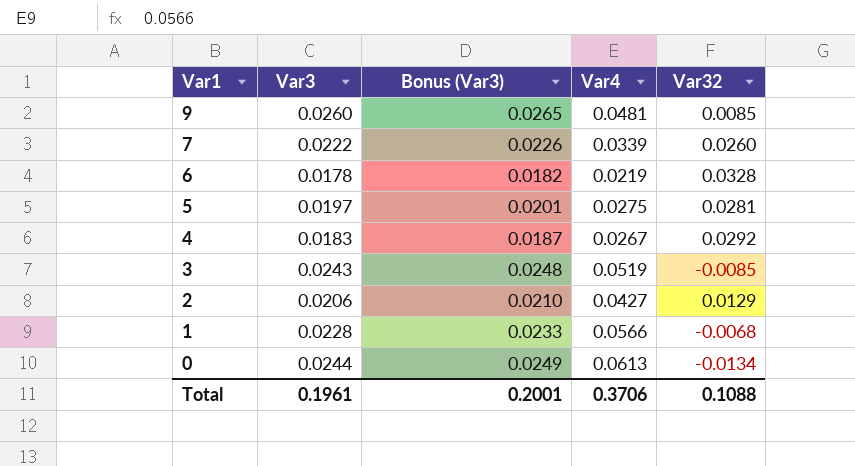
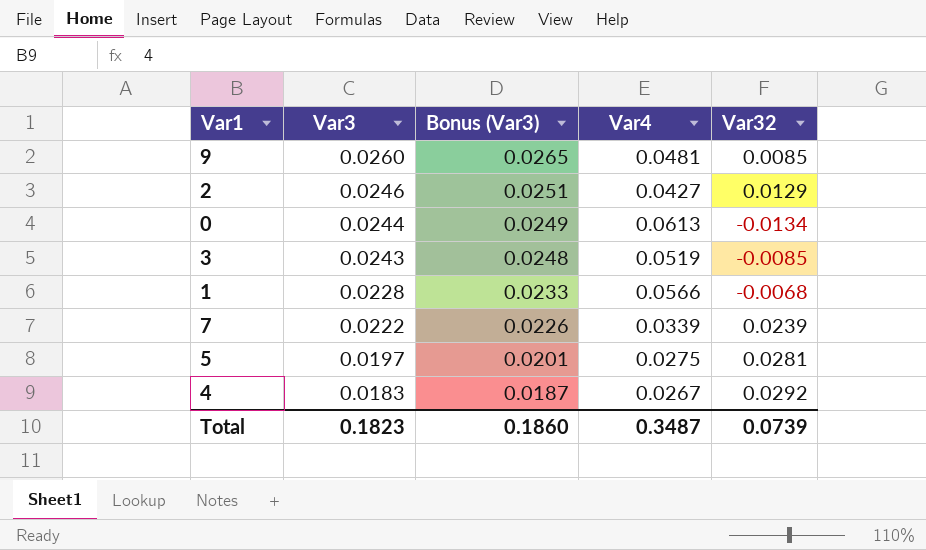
row order: Var1 descending -> Var3 descending
row 6: 0.0178 | 0.0182 | 0.0219 | 0.0328 -> none
2 | Var3: 0.0206 -> 0.0246
2 | Bonus (Var3): 0.0210 -> 0.0251
7 | Var32: 0.0260 -> 0.0239
Total | Var3: 0.1961 -> 0.1823
Total | Bonus (Var3): 0.2001 -> 0.1860
Total | Var4: 0.3706 -> 0.3487
Total | Var32: 0.1088 -> 0.0739

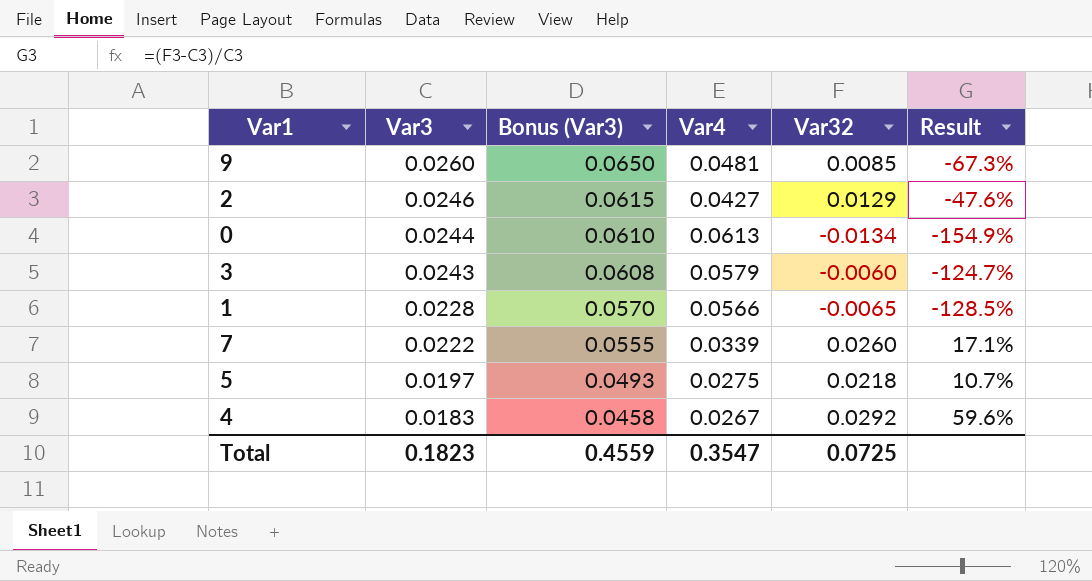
column Bonus (Var3) | formula: [Var3] * 1.02 -> [Var3] * 2.5
column Result | formula: none -> ([Var32] - [Var3]) / [Var3]
3 | Var4: 0.0519 -> 0.0579
3 | Var32: -0.0085 -> -0.0060
1 | Var32: -0.0068 -> -0.0065
7 | Var32: 0.0239 -> 0.0260
5 | Var32: 0.0281 -> 0.0218
Total | Bonus (Var3): 0.1860 -> 0.4559
Total | Var4: 0.3487 -> 0.3547
Total | Var32: 0.0739 -> 0.0725

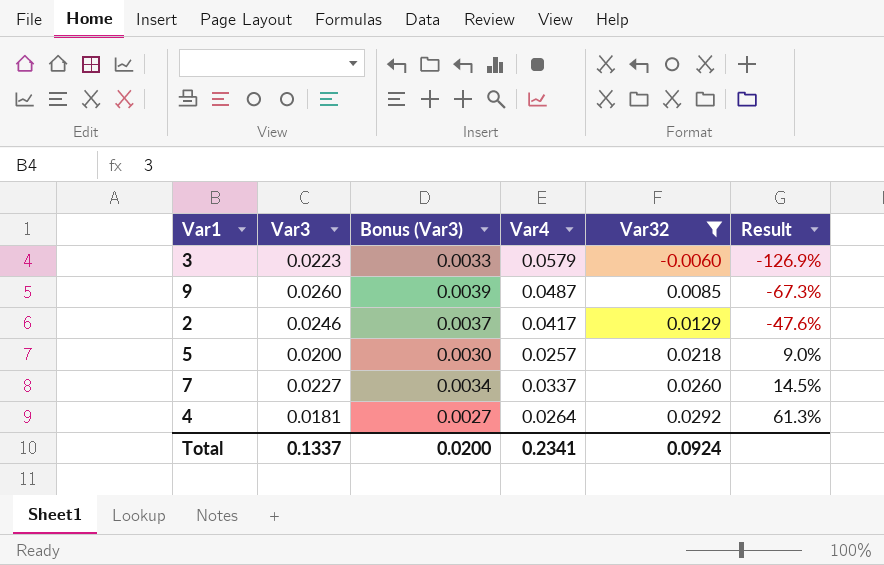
filter: none -> Var32 >= -0.0060
row order: Var3 descending -> Var32 ascending
column Bonus (Var3) | formula: [Var3] * 2.5 -> [Var3] * 0.15
3 | Var3: 0.0243 -> 0.0223
3 | Result: -124.7% -> -126.9%
9 | Var4: 0.0481 -> 0.0487
2 | Var4: 0.0427 -> 0.0417
5 | Var3: 0.0197 -> 0.0200
5 | Var4: 0.0275 -> 0.0257
5 | Result: 10.7% -> 9.0%
7 | Var3: 0.0222 -> 0.0227
7 | Var4: 0.0339 -> 0.0337
7 | Result: 17.1% -> 14.5%
4 | Var3: 0.0183 -> 0.0181
4 | Var4: 0.0267 -> 0.0264
4 | Result: 59.6% -> 61.3%
Total | Var3: 0.1823 -> 0.1337
Total | Bonus (Var3): 0.4559 -> 0.0200
Total | Var4: 0.3547 -> 0.2341
Total | Var32: 0.0725 -> 0.0924

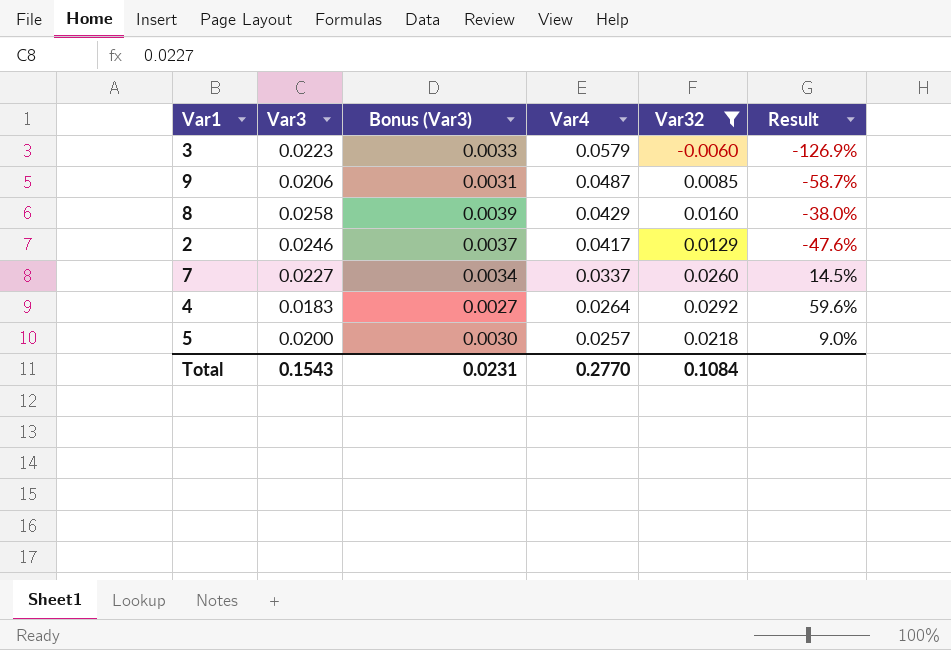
row order: Var32 ascending -> Var4 descending
9 | Var3: 0.0260 -> 0.0206
9 | Bonus (Var3): 0.0039 -> 0.0031
9 | Result: -67.3% -> -58.7%
row 8: none -> 0.0258 | 0.0039 | 0.0429 | 0.0160 | -38.0%
4 | Var3: 0.0181 -> 0.0183
4 | Result: 61.3% -> 59.6%
Total | Var3: 0.1337 -> 0.1543
Total | Bonus (Var3): 0.0200 -> 0.0231
Total | Var4: 0.2341 -> 0.2770
Total | Var32: 0.0924 -> 0.1084

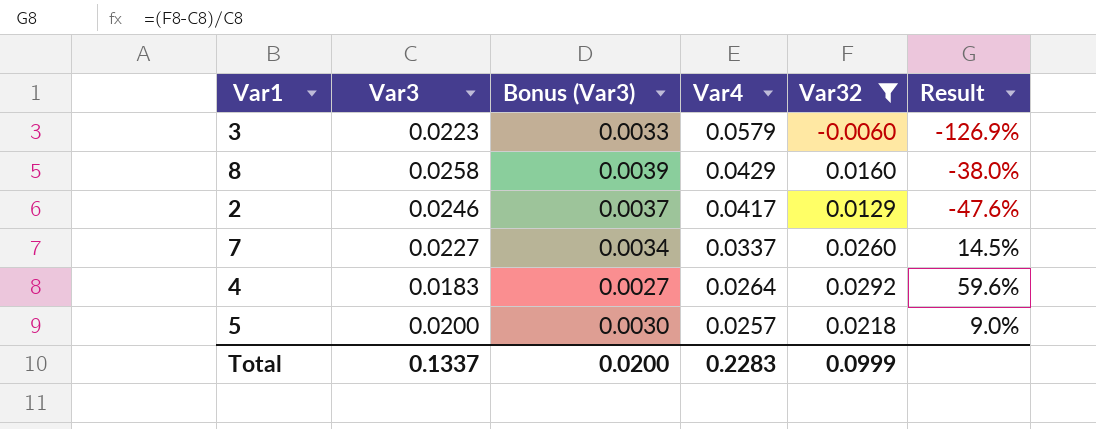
row 9: 0.0206 | 0.0031 | 0.0487 | 0.0085 | -58.7% -> none
Total | Var3: 0.1543 -> 0.1337
Total | Bonus (Var3): 0.0231 -> 0.0200
Total | Var4: 0.2770 -> 0.2283
Total | Var32: 0.1084 -> 0.0999

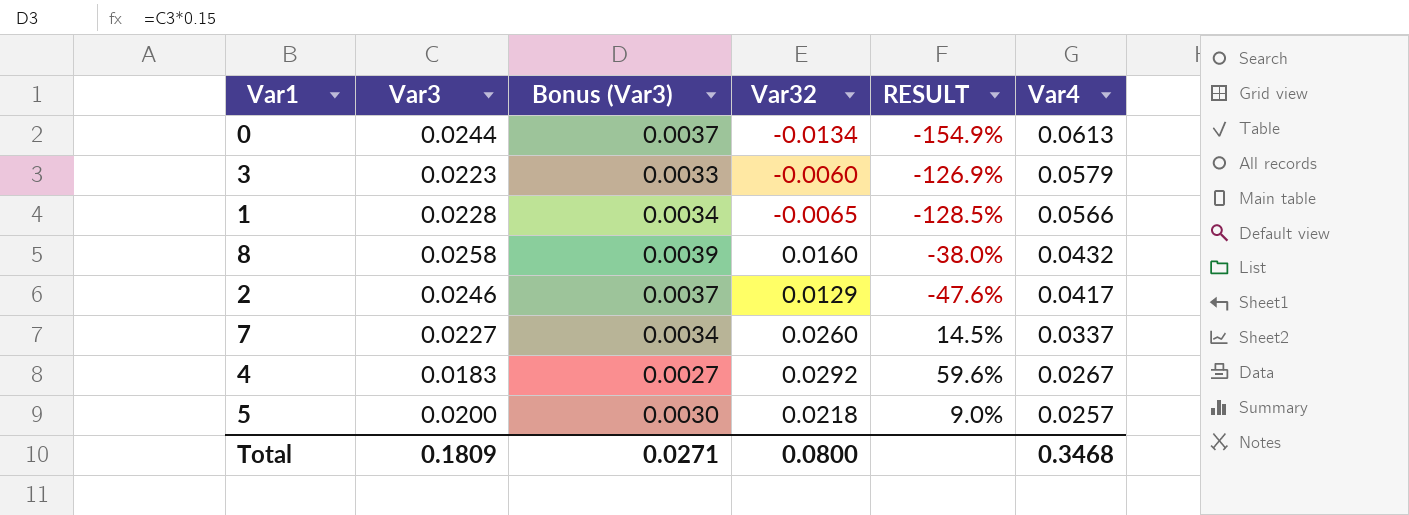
filter: Var32 >= -0.0060 -> none
column name: Result -> RESULT
column Var4 | position: 4 -> 6
8 | Var4: 0.0429 -> 0.0432
4 | Var4: 0.0264 -> 0.0267
Total | Var3: 0.1337 -> 0.1809
Total | Bonus (Var3): 0.0200 -> 0.0271
Total | Var32: 0.0999 -> 0.0800
Total | Var4: 0.2283 -> 0.3468

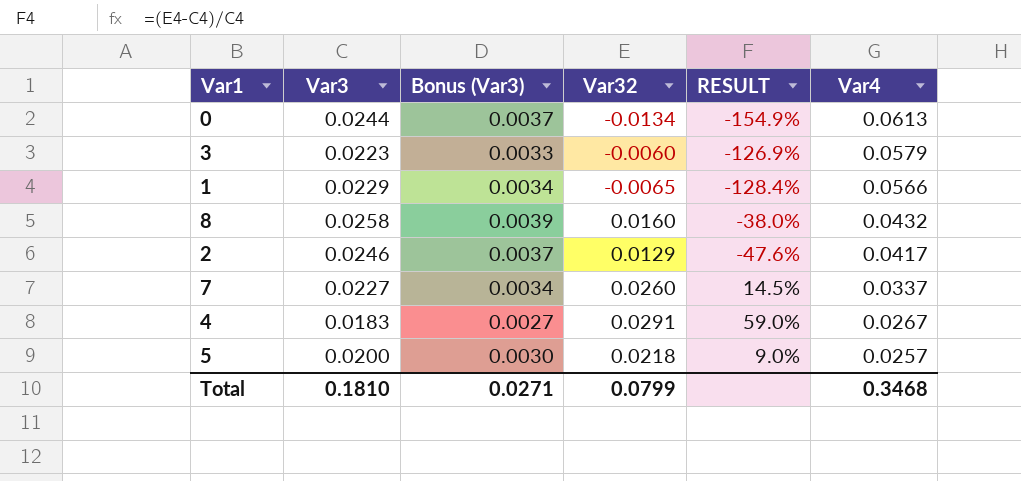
1 | Var3: 0.0228 -> 0.0229
1 | RESULT: -128.5% -> -128.4%
4 | Var32: 0.0292 -> 0.0291
4 | RESULT: 59.6% -> 59.0%
Total | Var3: 0.1809 -> 0.1810
Total | Var32: 0.0800 -> 0.0799

